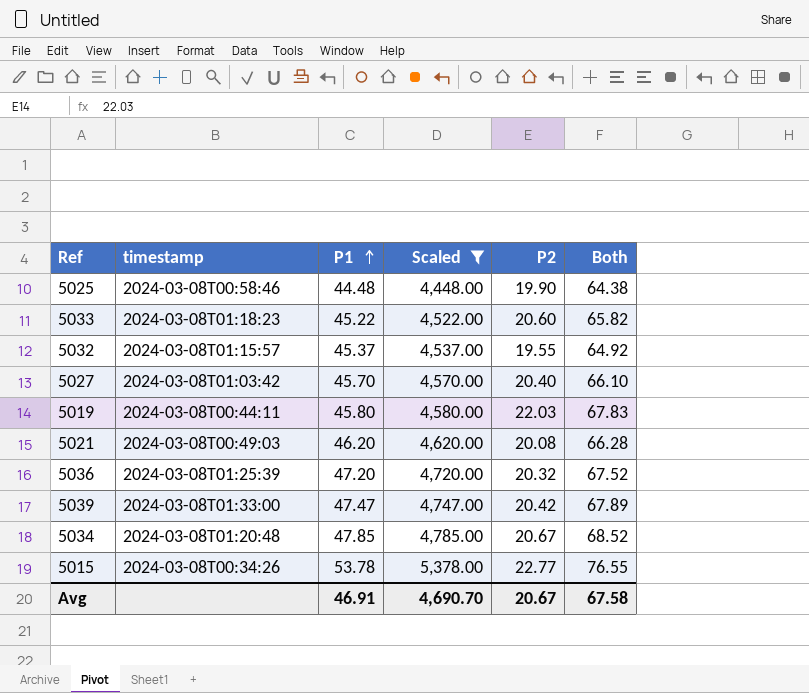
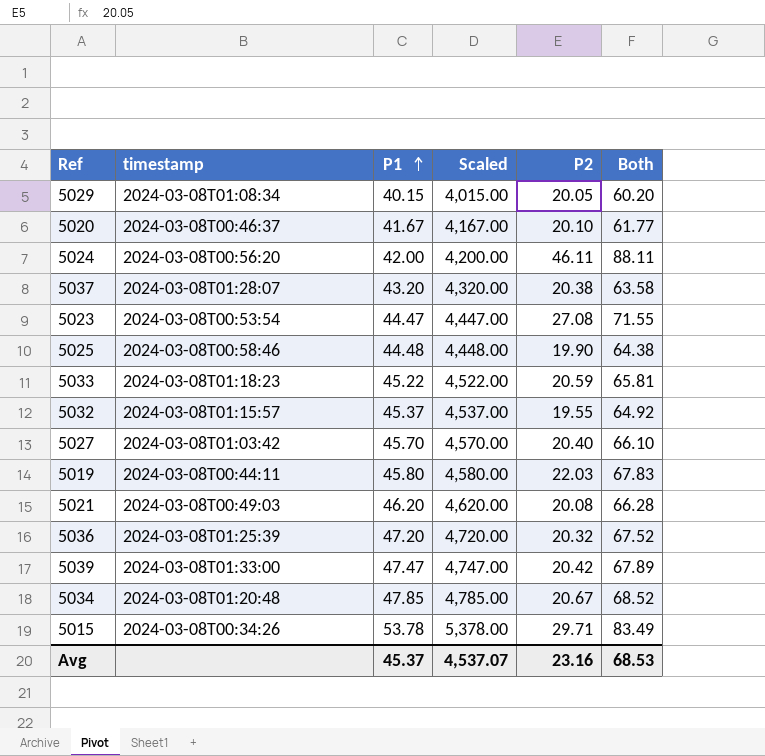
filter: Scaled >= 4,448.00 -> none
5033 | P2: 20.60 -> 20.59
5033 | Both: 65.82 -> 65.81
5015 | P2: 22.77 -> 29.71
5015 | Both: 76.55 -> 83.49
Avg | P1: 46.91 -> 45.37
Avg | Scaled: 4,690.70 -> 4,537.07
Avg | P2: 20.67 -> 23.16
Avg | Both: 67.58 -> 68.53

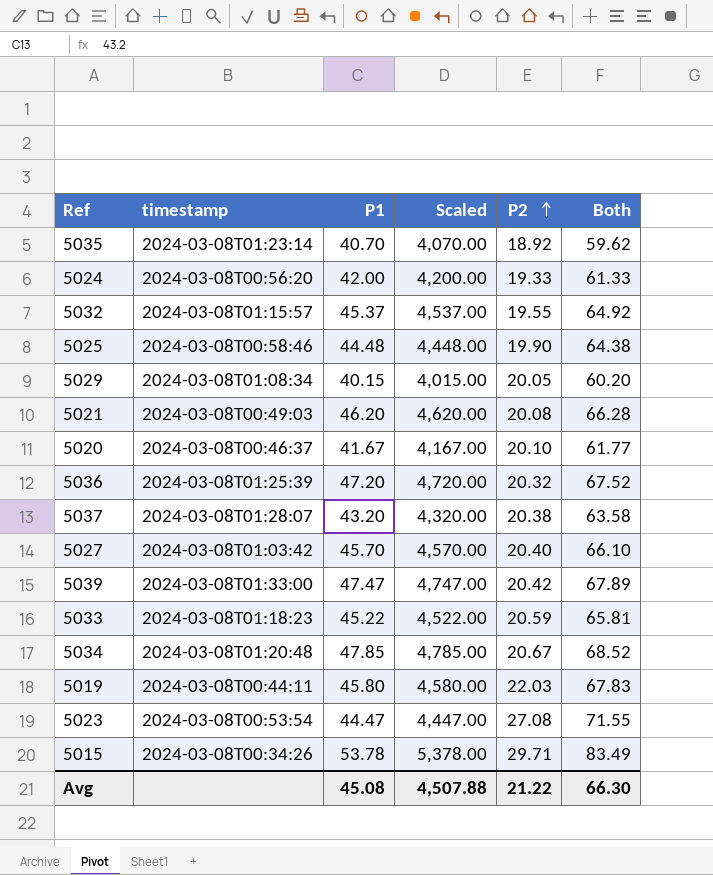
row order: P1 ascending -> P2 ascending
row 5035: none -> 2024-03-08T01:23:14 | 40.70 | 4,070.00 | 18.92 | 59.62
5024 | P2: 46.11 -> 19.33
5024 | Both: 88.11 -> 61.33
Avg | P1: 45.37 -> 45.08
Avg | Scaled: 4,537.07 -> 4,507.88
Avg | P2: 23.16 -> 21.22
Avg | Both: 68.53 -> 66.30

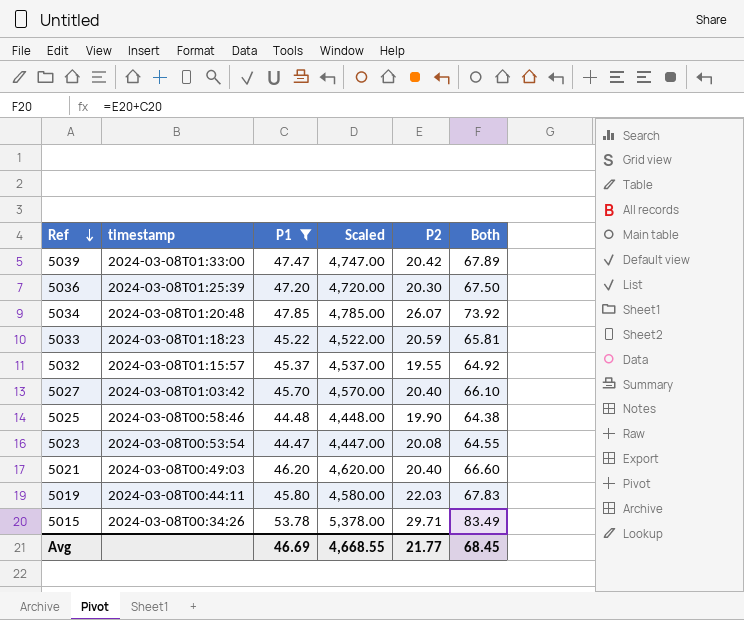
filter: none -> P1 >= 44.47
row order: P2 ascending -> Ref descending
5036 | P2: 20.32 -> 20.30
5036 | Both: 67.52 -> 67.50
5034 | P2: 20.67 -> 26.07
5034 | Both: 68.52 -> 73.92
5023 | P2: 27.08 -> 20.08
5023 | Both: 71.55 -> 64.55
5021 | P2: 20.08 -> 20.40
5021 | Both: 66.28 -> 66.60
Avg | P1: 45.08 -> 46.69
Avg | Scaled: 4,507.88 -> 4,668.55
Avg | P2: 21.22 -> 21.77
Avg | Both: 66.30 -> 68.45

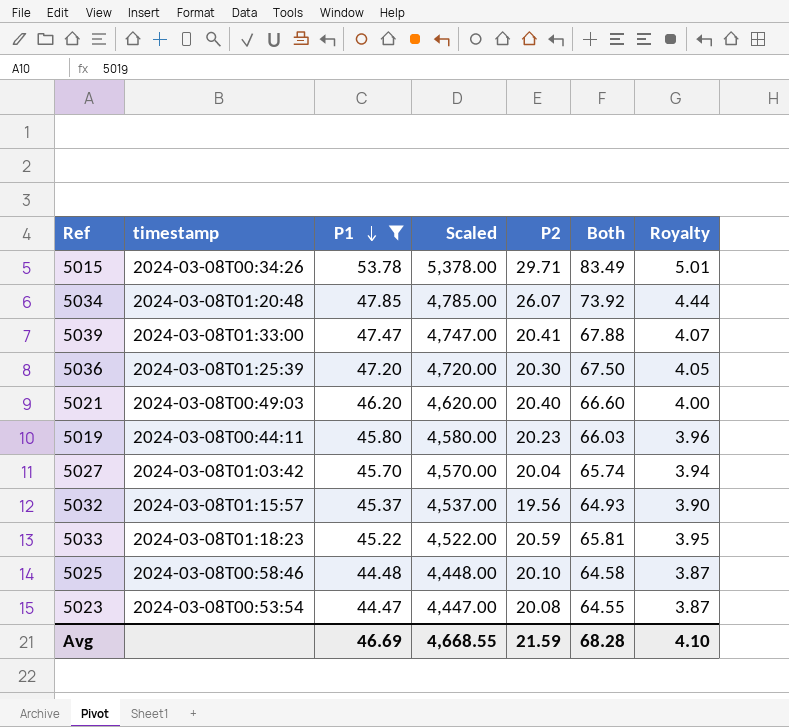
row order: Ref descending -> P1 descending
column Royalty | formula: none -> [Both] * 0.06
5039 | P2: 20.42 -> 20.41
5039 | Both: 67.89 -> 67.88
5019 | P2: 22.03 -> 20.23
5019 | Both: 67.83 -> 66.03
5027 | P2: 20.40 -> 20.04
5027 | Both: 66.10 -> 65.74
5032 | P2: 19.55 -> 19.56
5032 | Both: 64.92 -> 64.93
5025 | P2: 19.90 -> 20.10
5025 | Both: 64.38 -> 64.58
Avg | P2: 21.77 -> 21.59
Avg | Both: 68.45 -> 68.28

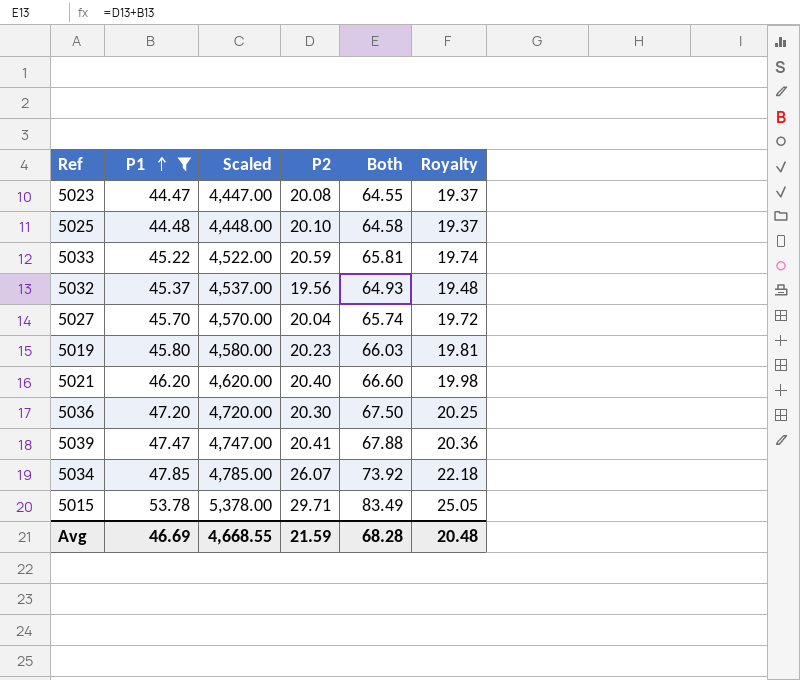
row order: P1 descending -> P1 ascending
column timestamp | position: 2 -> none
column Royalty | formula: [Both] * 0.06 -> [Both] * 0.3
Avg | Royalty: 4.10 -> 20.48

